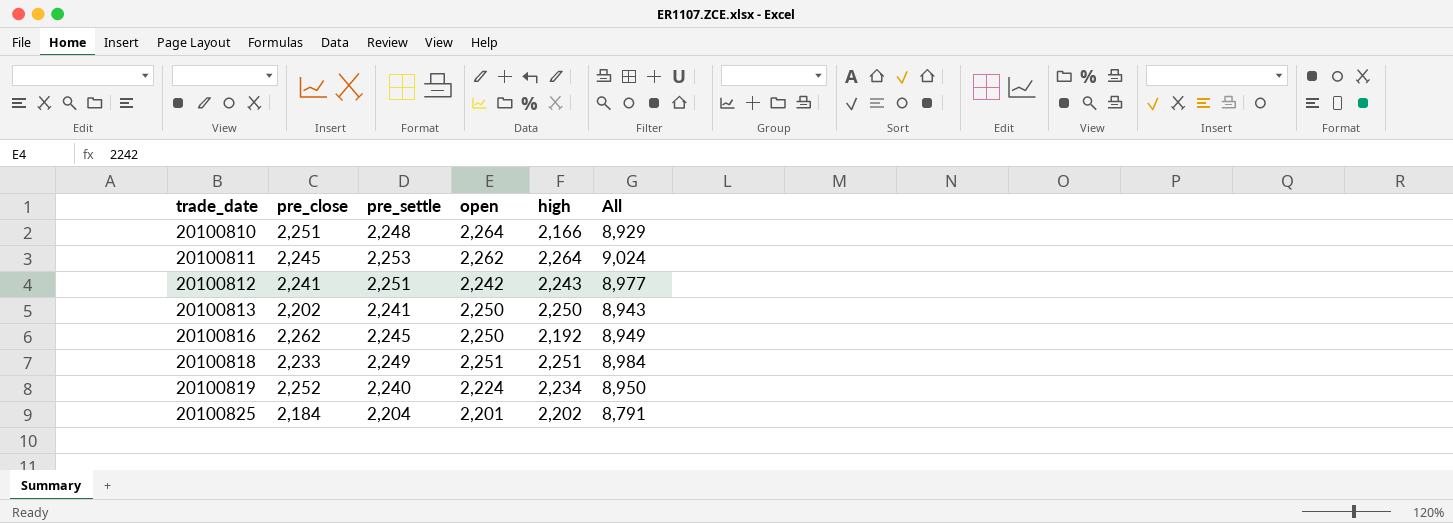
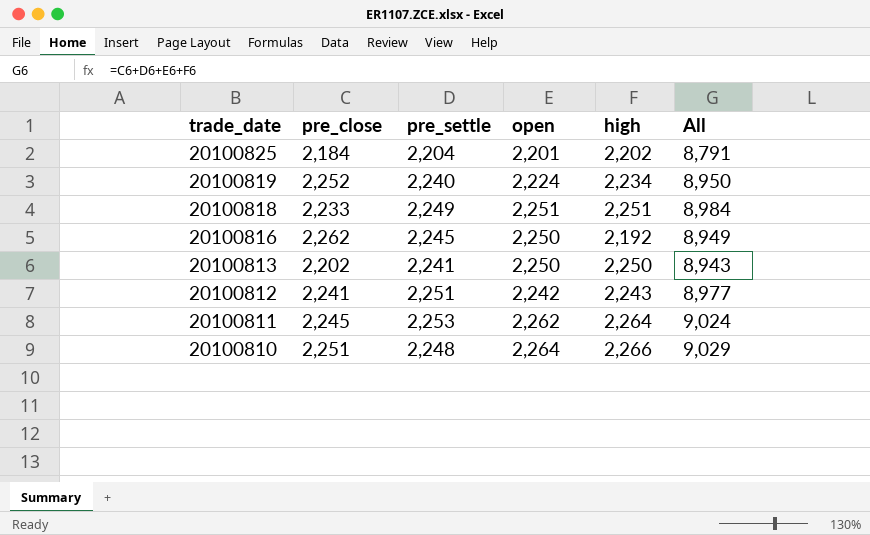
row order: trade_date ascending -> trade_date descending
20100810 | high: 2,166 -> 2,266
20100810 | All: 8,929 -> 9,029

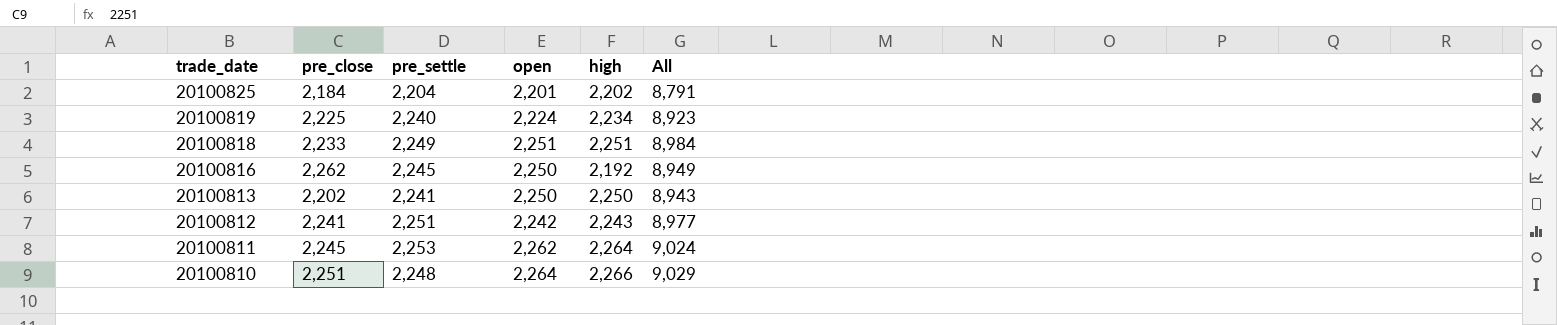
20100819 | pre_close: 2,252 -> 2,225
20100819 | All: 8,950 -> 8,923

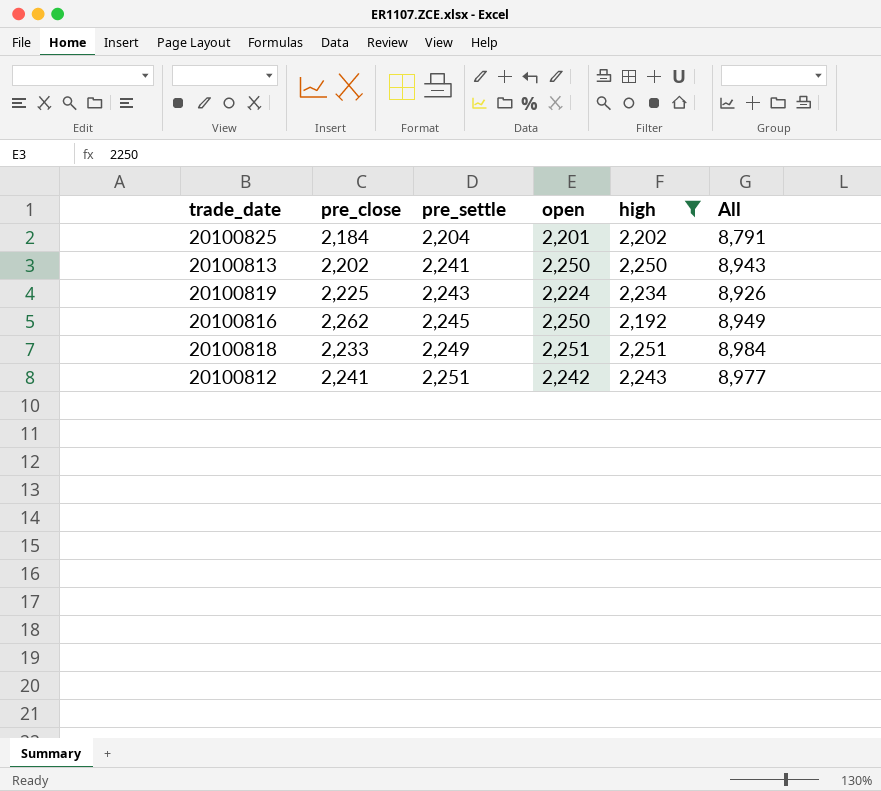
filter: none -> high <= 2,251
row order: trade_date descending -> pre_settle ascending
20100819 | pre_settle: 2,240 -> 2,243
20100819 | All: 8,923 -> 8,926

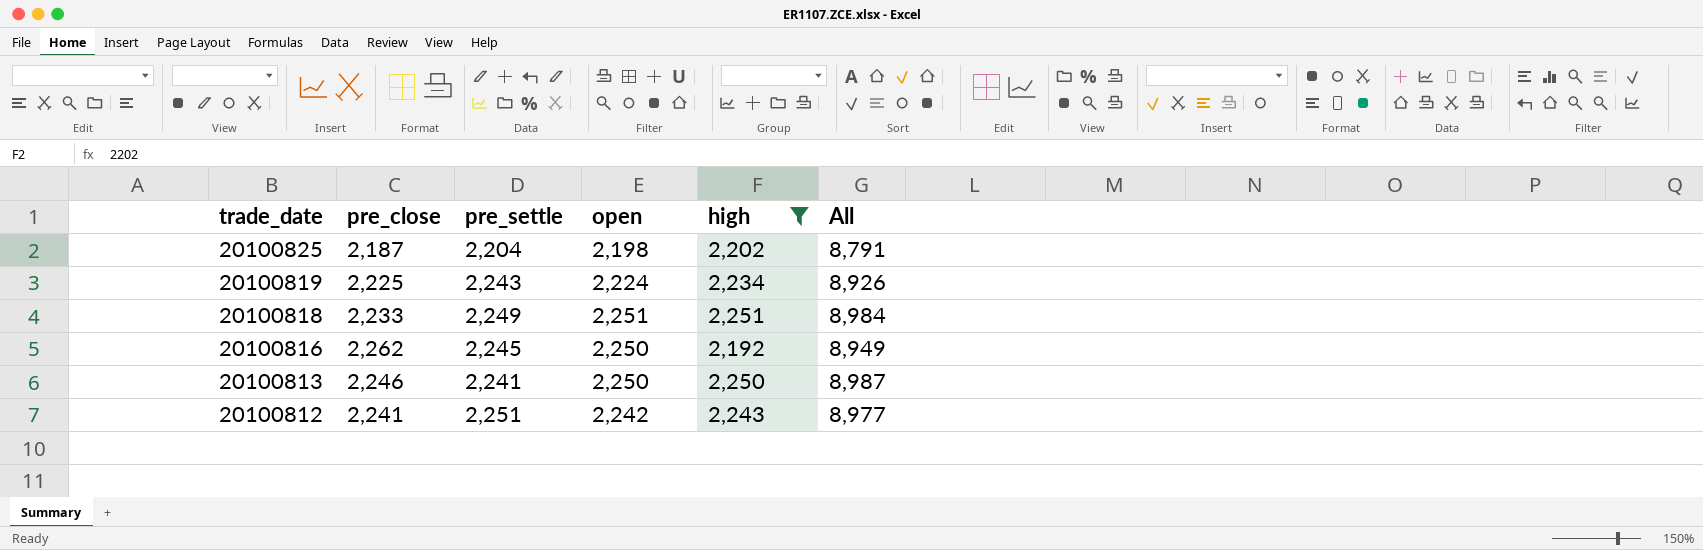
row order: pre_settle ascending -> trade_date descending
20100825 | pre_close: 2,184 -> 2,187
20100825 | open: 2,201 -> 2,198
20100813 | pre_close: 2,202 -> 2,246
20100813 | All: 8,943 -> 8,987

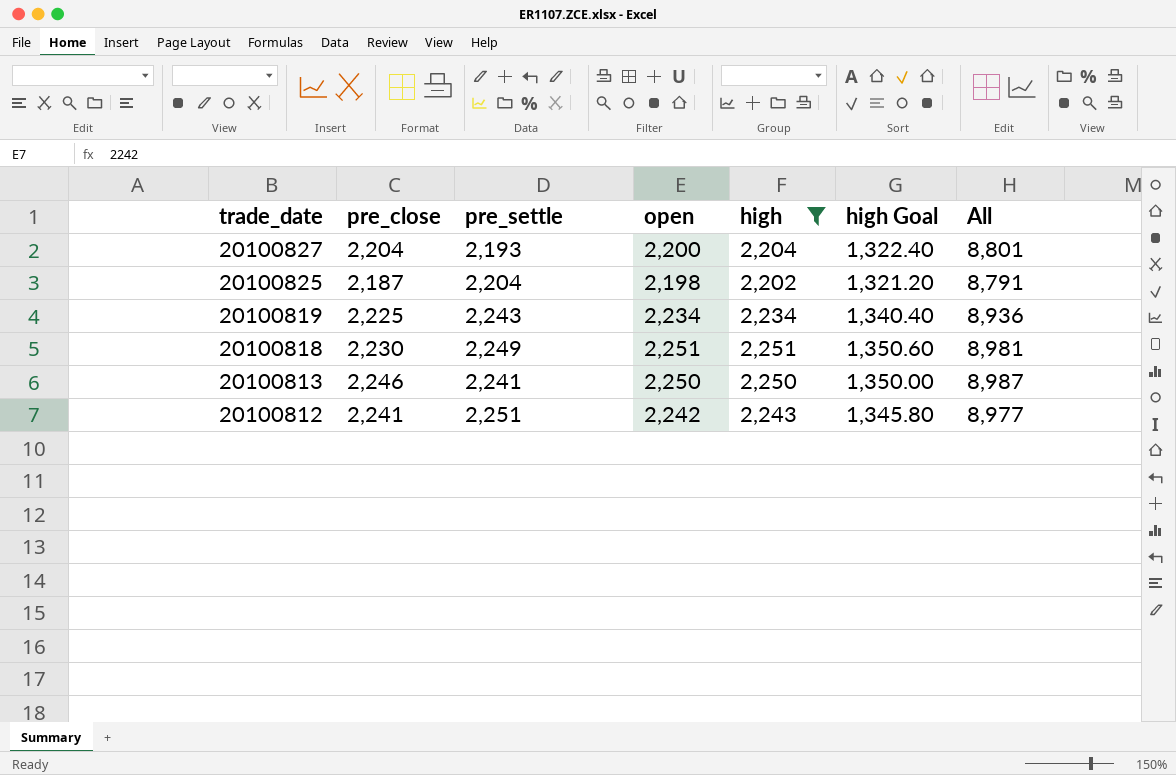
column high Goal | formula: none -> [high] * 0.6
row 20100816: 2,262 | 2,245 | 2,250 | 2,192 | 8,949 -> none
row 20100827: none -> 2,204 | 2,193 | 2,200 | 2,204 | 1,322.40 | 8,801
20100819 | open: 2,224 -> 2,234
20100819 | All: 8,926 -> 8,936
20100818 | pre_close: 2,233 -> 2,230
20100818 | All: 8,984 -> 8,981

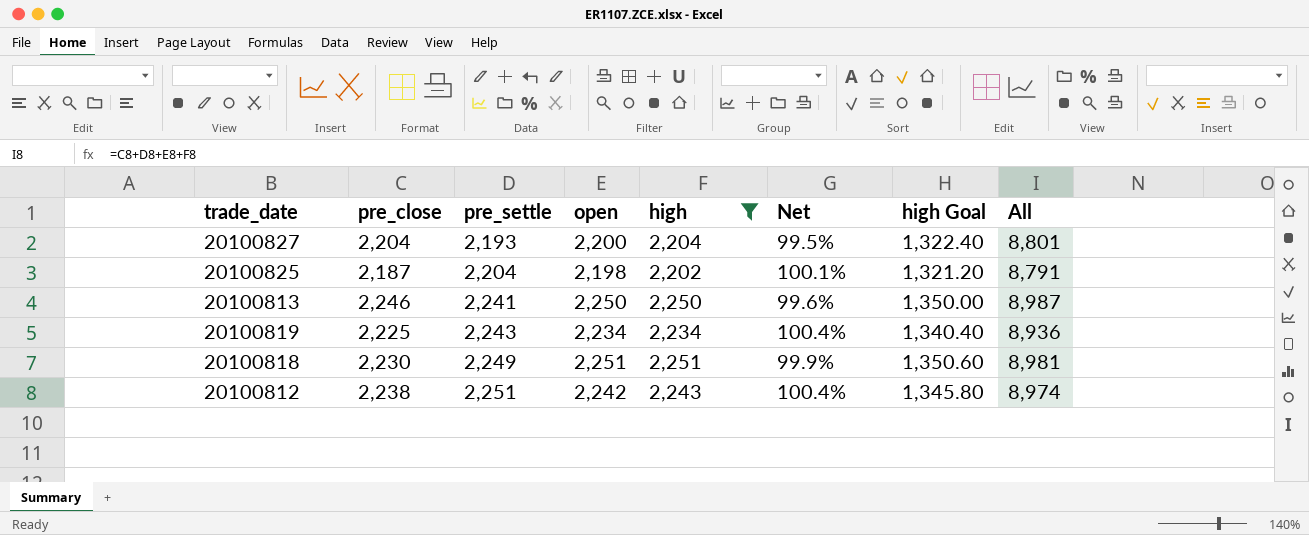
row order: trade_date descending -> pre_settle ascending
column Net | formula: none -> [pre_settle] / [high]
20100812 | pre_close: 2,241 -> 2,238
20100812 | All: 8,977 -> 8,974

